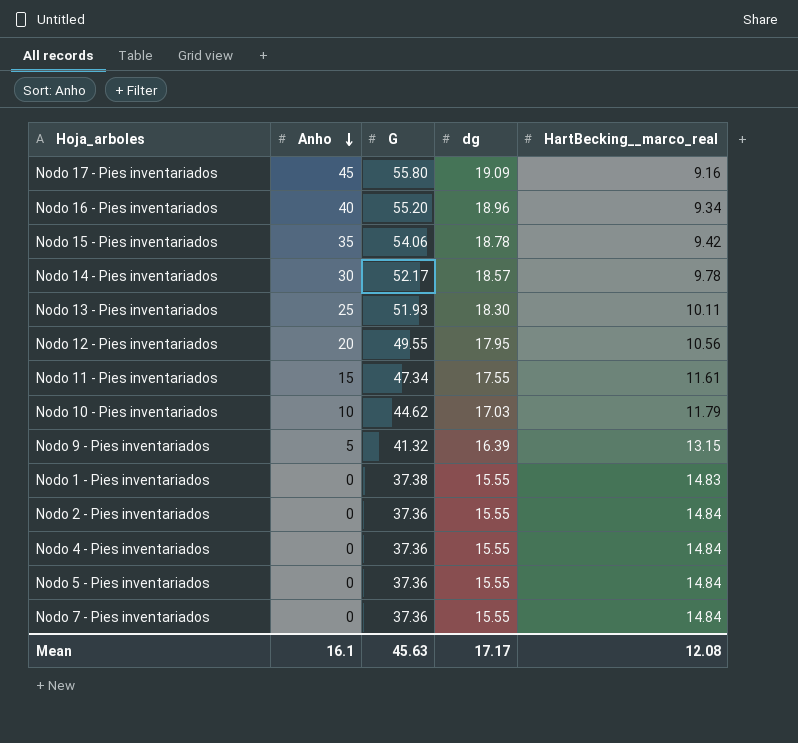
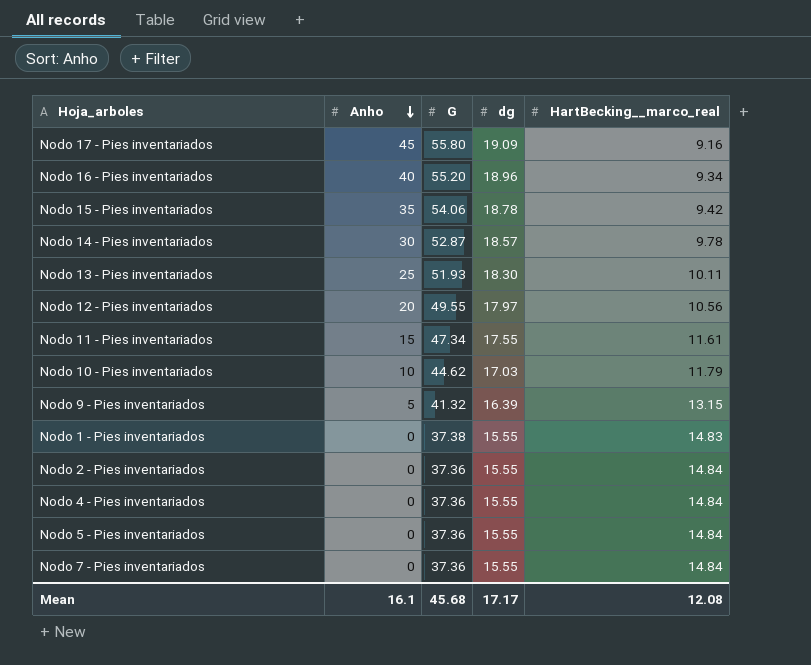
Nodo 14 - Pies inventariados | G: 52.17 -> 52.87
Nodo 12 - Pies inventariados | dg: 17.95 -> 17.97
Mean | G: 45.63 -> 45.68

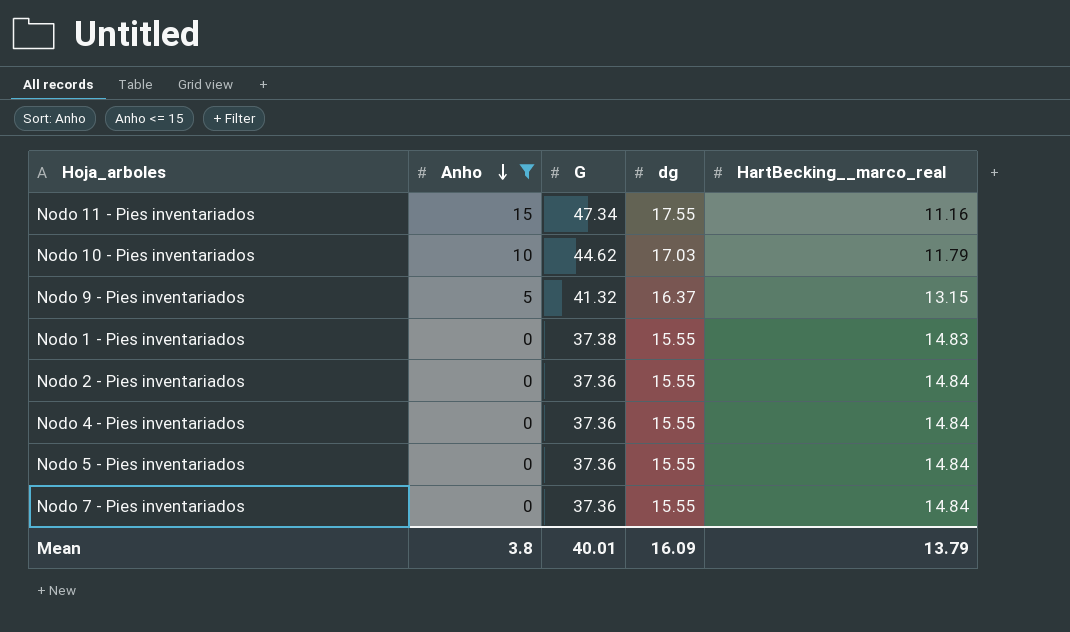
filter: none -> Anho <= 15
Nodo 11 - Pies inventariados | HartBecking__marco_real: 11.61 -> 11.16
Nodo 9 - Pies inventariados | dg: 16.39 -> 16.37
Mean | Anho: 16.1 -> 3.8
Mean | G: 45.68 -> 40.01
Mean | dg: 17.17 -> 16.09
Mean | HartBecking__marco_real: 12.08 -> 13.79

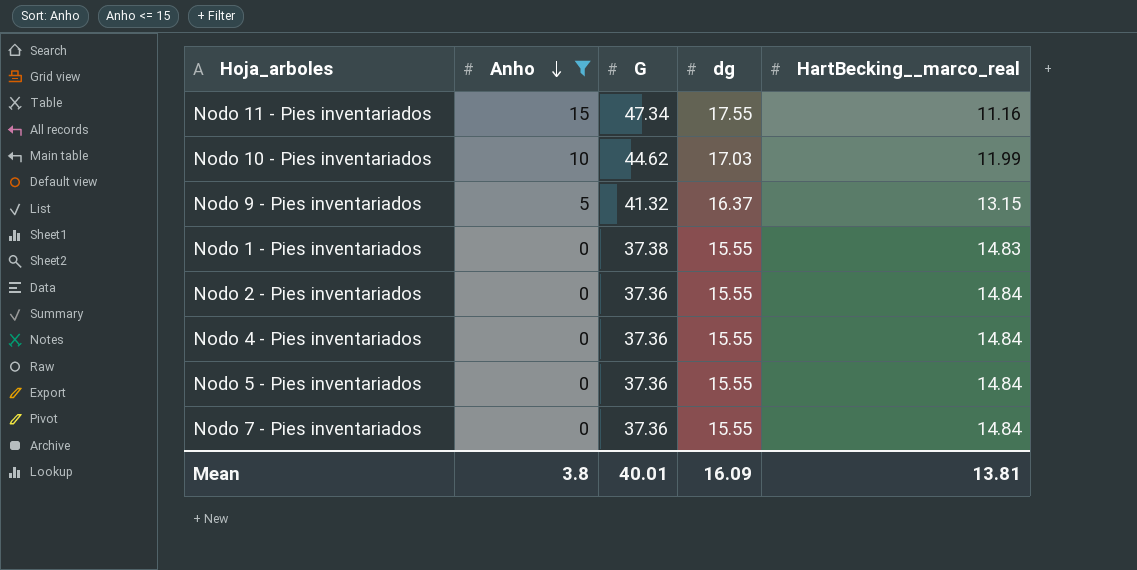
Nodo 10 - Pies inventariados | HartBecking__marco_real: 11.79 -> 11.99
Mean | HartBecking__marco_real: 13.79 -> 13.81

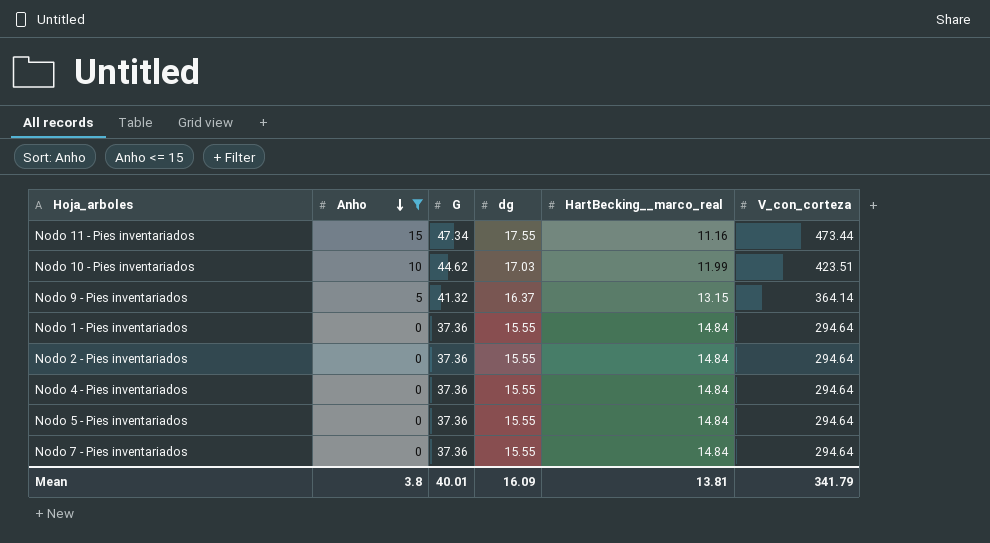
column V_con_corteza | position: none -> 6
Nodo 1 - Pies inventariados | G: 37.38 -> 37.36
Nodo 1 - Pies inventariados | HartBecking__marco_real: 14.83 -> 14.84

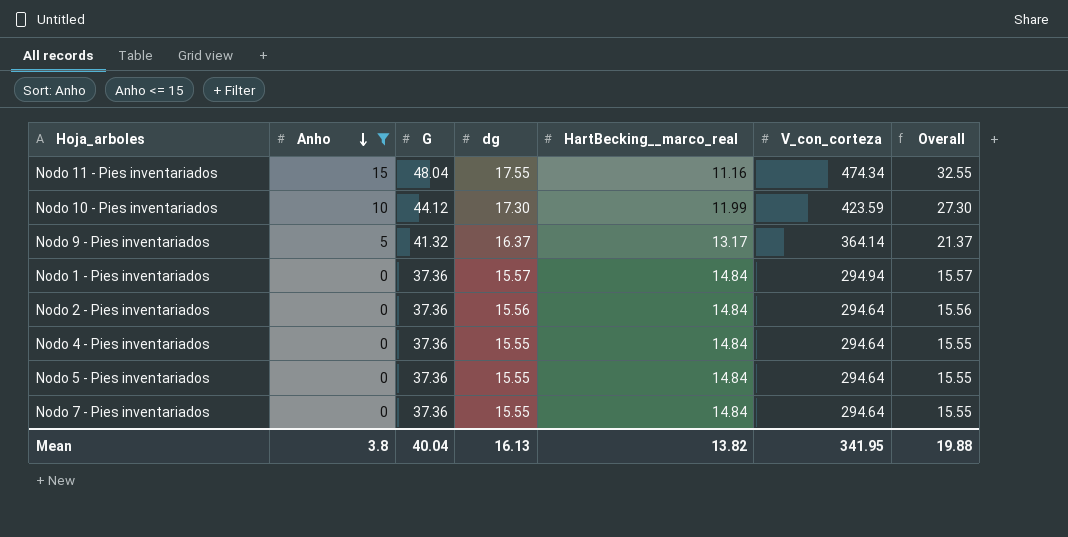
column Overall | formula: none -> [Anho] + [dg]
Nodo 11 - Pies inventariados | G: 47.34 -> 48.04
Nodo 11 - Pies inventariados | V_con_corteza: 473.44 -> 474.34
Nodo 10 - Pies inventariados | G: 44.62 -> 44.12
Nodo 10 - Pies inventariados | dg: 17.03 -> 17.30
Nodo 10 - Pies inventariados | V_con_corteza: 423.51 -> 423.59
Nodo 9 - Pies inventariados | HartBecking__marco_real: 13.15 -> 13.17
Nodo 1 - Pies inventariados | dg: 15.55 -> 15.57
Nodo 1 - Pies inventariados | V_con_corteza: 294.64 -> 294.94
Nodo 2 - Pies inventariados | dg: 15.55 -> 15.56
Mean | G: 40.01 -> 40.04
Mean | dg: 16.09 -> 16.13
Mean | HartBecking__marco_real: 13.81 -> 13.82
Mean | V_con_corteza: 341.79 -> 341.95

